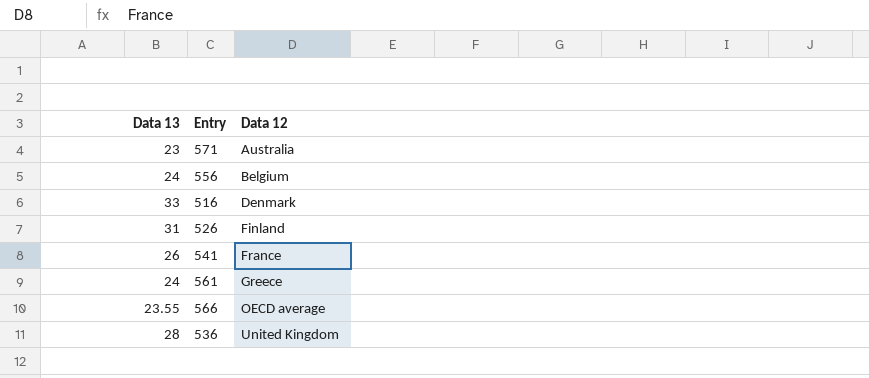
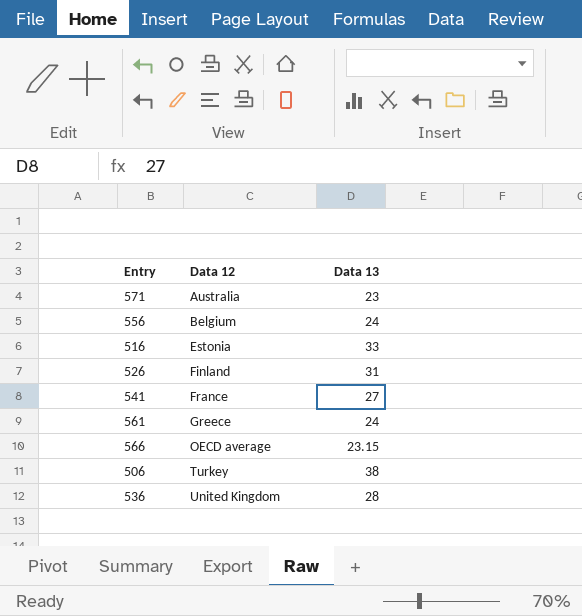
column Data 13 | position: 1 -> 3
516 | Data 12: Denmark -> Estonia
541 | Data 13: 26 -> 27
566 | Data 13: 23.55 -> 23.15
row 506: none -> Turkey | 38

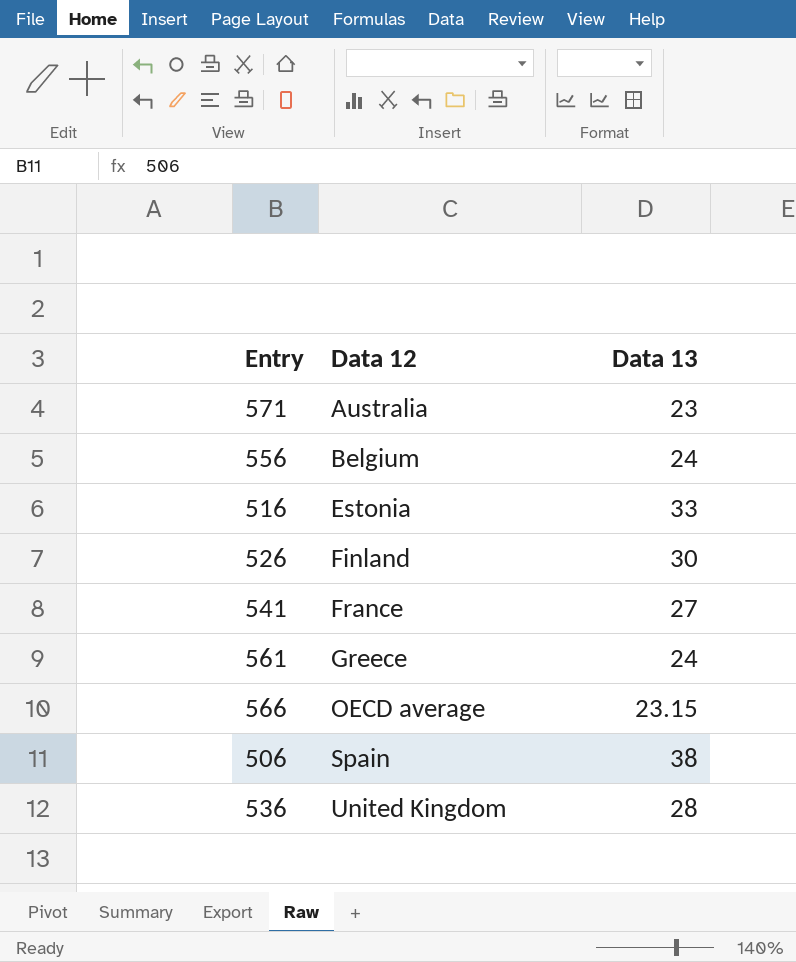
526 | Data 13: 31 -> 30
506 | Data 12: Turkey -> Spain

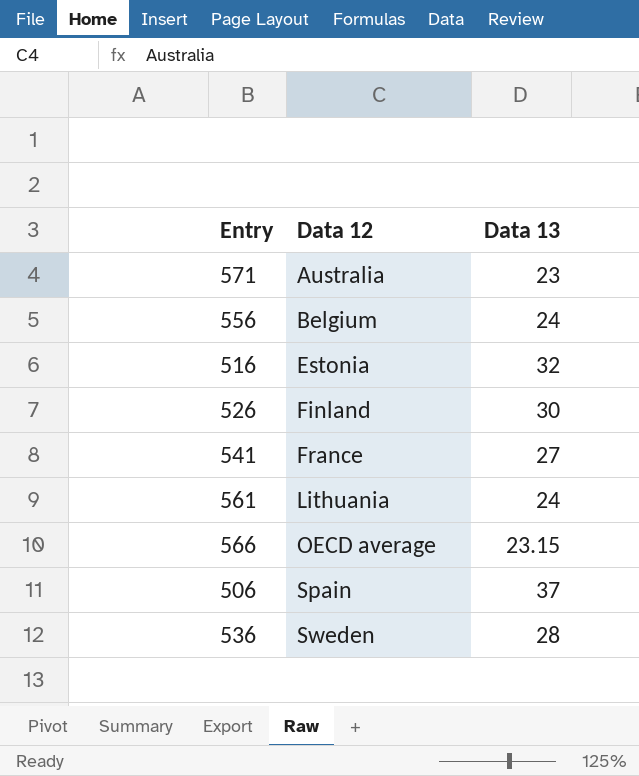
516 | Data 13: 33 -> 32
561 | Data 12: Greece -> Lithuania
506 | Data 13: 38 -> 37
536 | Data 12: United Kingdom -> Sweden

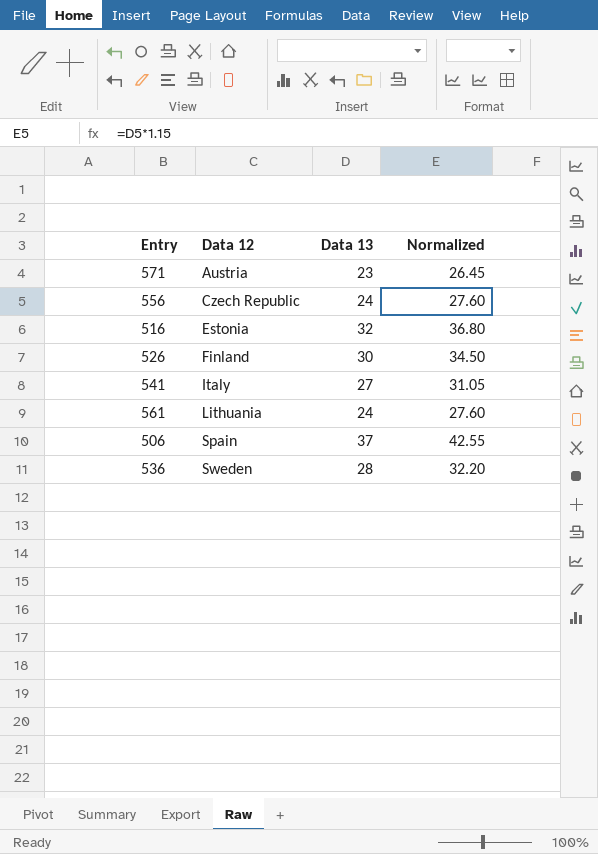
column Normalized | formula: none -> [Data 13] * 1.15
row 566: OECD average | 23.15 -> none
571 | Data 12: Australia -> Austria
556 | Data 12: Belgium -> Czech Republic
541 | Data 12: France -> Italy

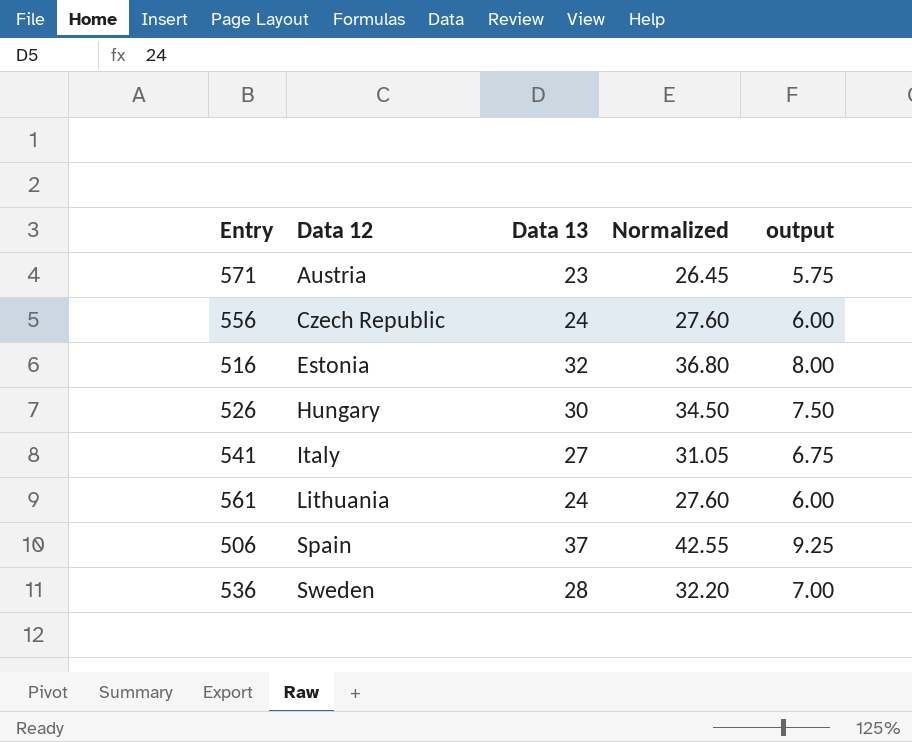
column output | formula: none -> [Data 13] * 0.25
526 | Data 12: Finland -> Hungary

